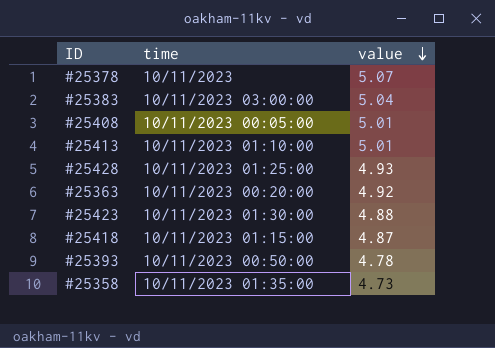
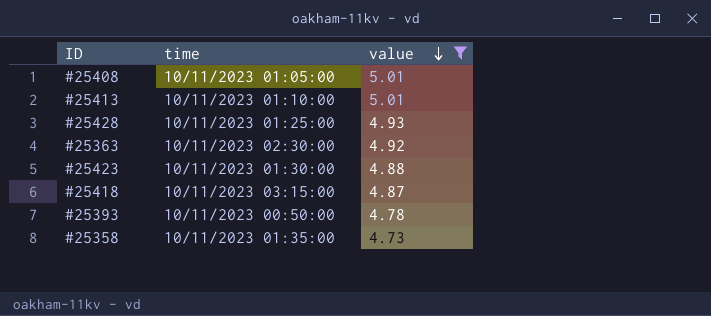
filter: none -> value <= 5.01
#25408 | time: 10/11/2023 00:05:00 -> 10/11/2023 01:05:00
#25363 | time: 10/11/2023 00:20:00 -> 10/11/2023 02:30:00
#25418 | time: 10/11/2023 01:15:00 -> 10/11/2023 03:15:00

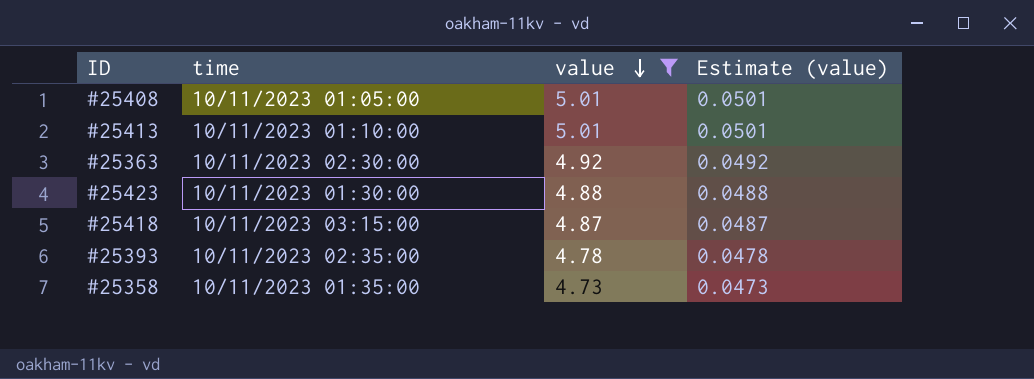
column Estimate (value) | formula: none -> [value] * 0.01
row #25428: 10/11/2023 01:25:00 | 4.93 -> none
#25393 | time: 10/11/2023 00:50:00 -> 10/11/2023 02:35:00

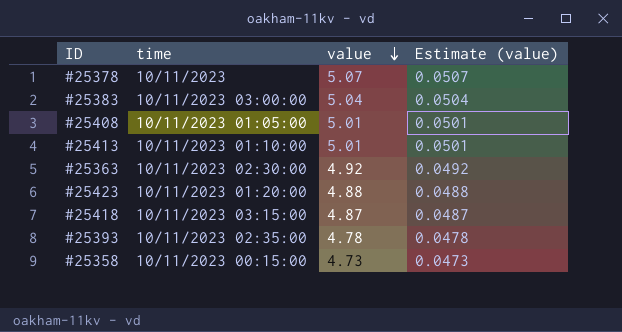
filter: value <= 5.01 -> none
#25423 | time: 10/11/2023 01:30:00 -> 10/11/2023 01:20:00
#25358 | time: 10/11/2023 01:35:00 -> 10/11/2023 00:15:00

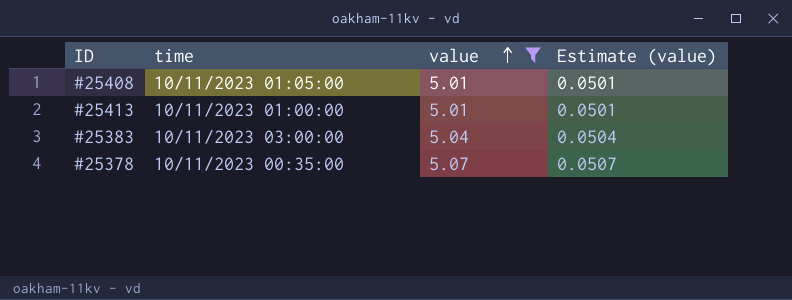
filter: none -> value >= 5.01
row order: value descending -> value ascending
#25413 | time: 10/11/2023 01:10:00 -> 10/11/2023 01:00:00
#25378 | time: 10/11/2023 -> 10/11/2023 00:35:00

